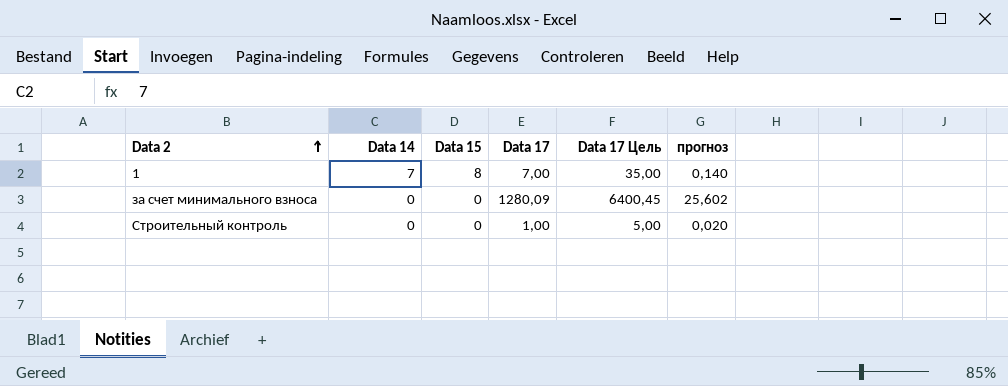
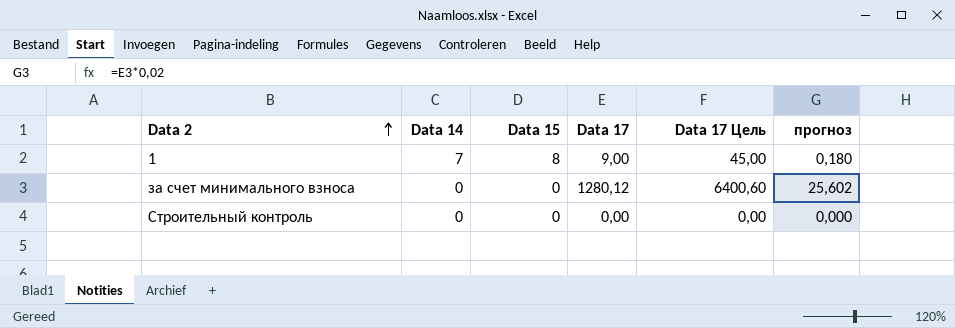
1 | Data 17: 7,00 -> 9,00
1 | Data 17 Цель: 35,00 -> 45,00
1 | прогноз: 0,140 -> 0,180
за счет минимального взноса | Data 17: 1280,09 -> 1280,12
за счет минимального взноса | Data 17 Цель: 6400,45 -> 6400,60
Строительный контроль | Data 17: 1,00 -> 0,00
Строительный контроль | Data 17 Цель: 5,00 -> 0,00
Строительный контроль | прогноз: 0,020 -> 0,000

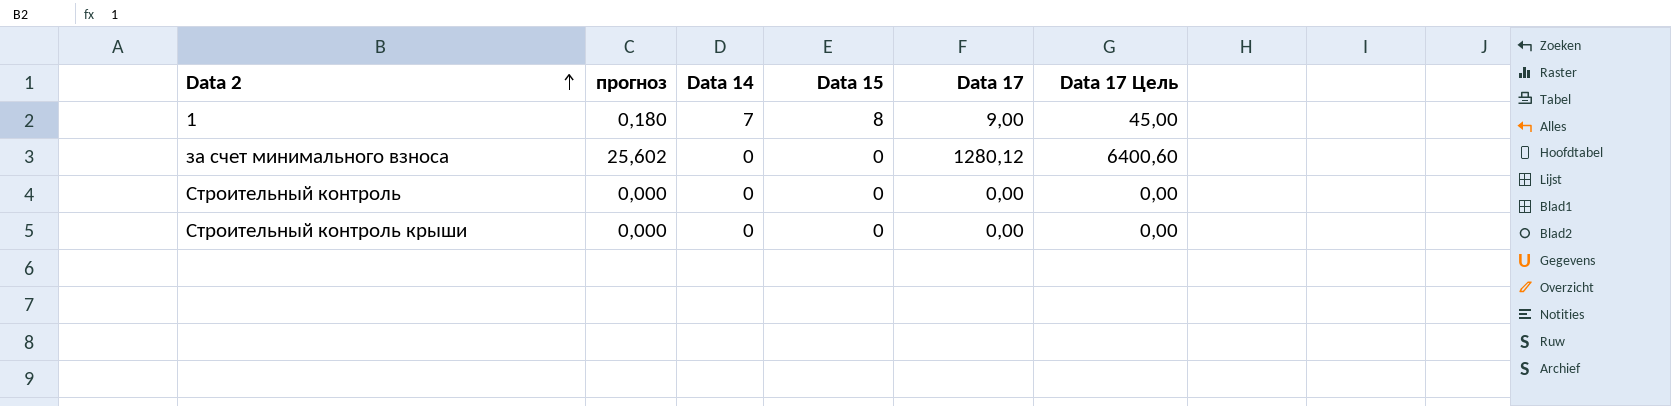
column прогноз | position: 6 -> 2
row Строительный контроль крыши: none -> 0,000 | 0 | 0 | 0,00 | 0,00

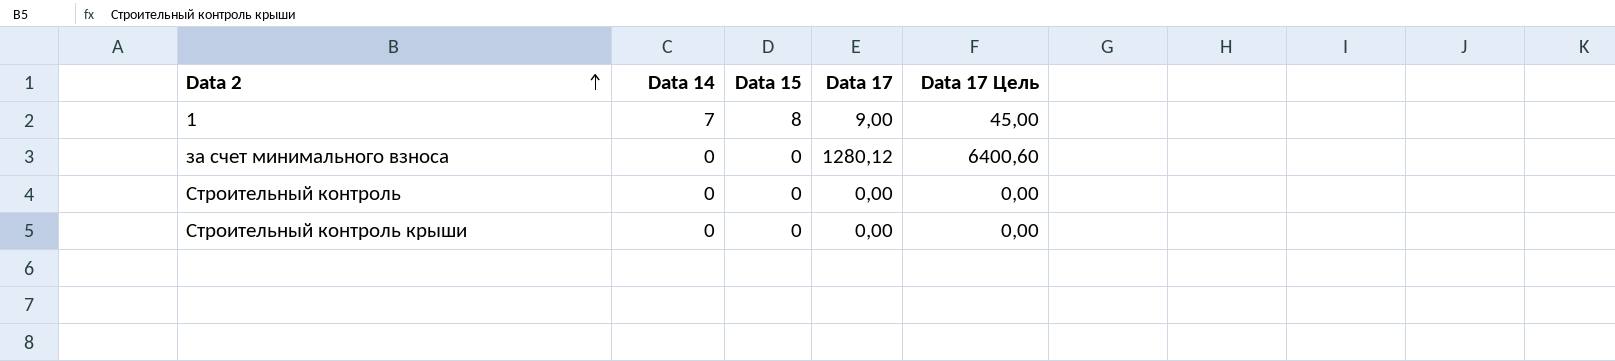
column прогноз | formula: [Data 17] * 0,02 -> none

